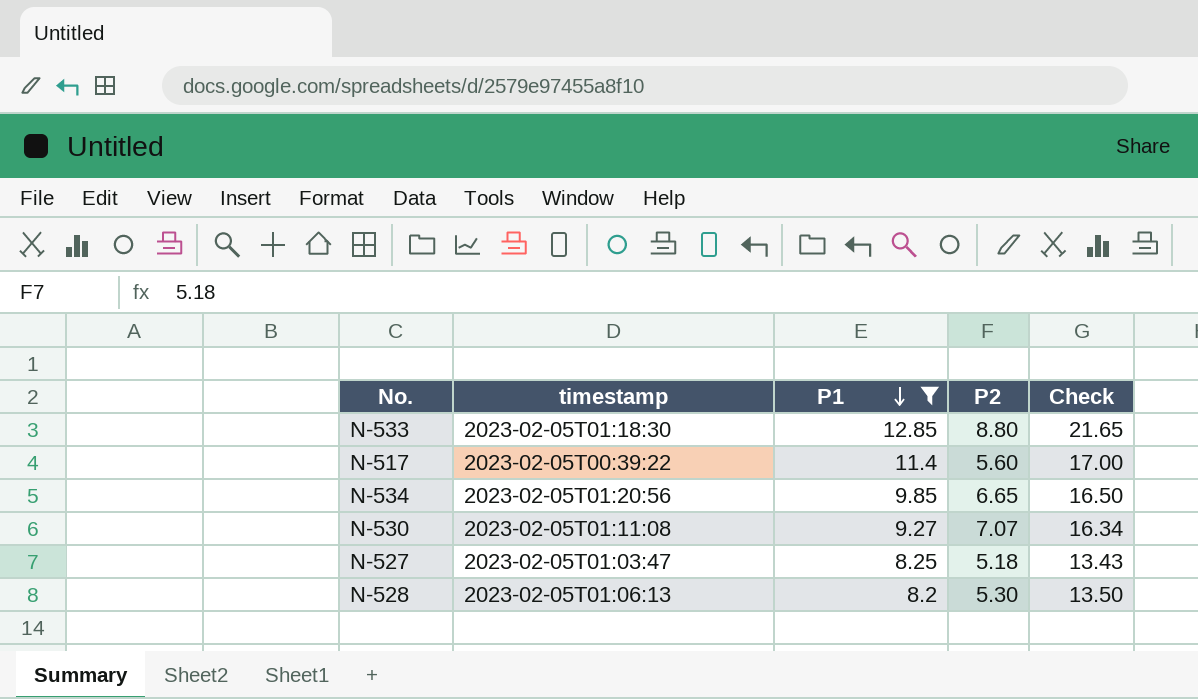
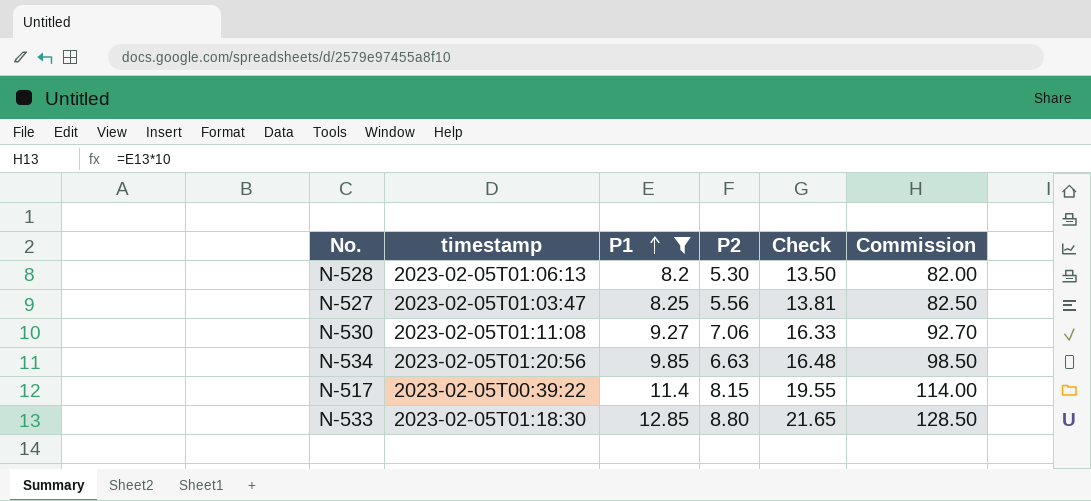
row order: P1 descending -> P1 ascending
column Commission | formula: none -> [P1] * 10
N-527 | P2: 5.18 -> 5.56
N-527 | Check: 13.43 -> 13.81
N-530 | P2: 7.07 -> 7.06
N-530 | Check: 16.34 -> 16.33
N-534 | P2: 6.65 -> 6.63
N-534 | Check: 16.50 -> 16.48
N-517 | P2: 5.60 -> 8.15
N-517 | Check: 17.00 -> 19.55

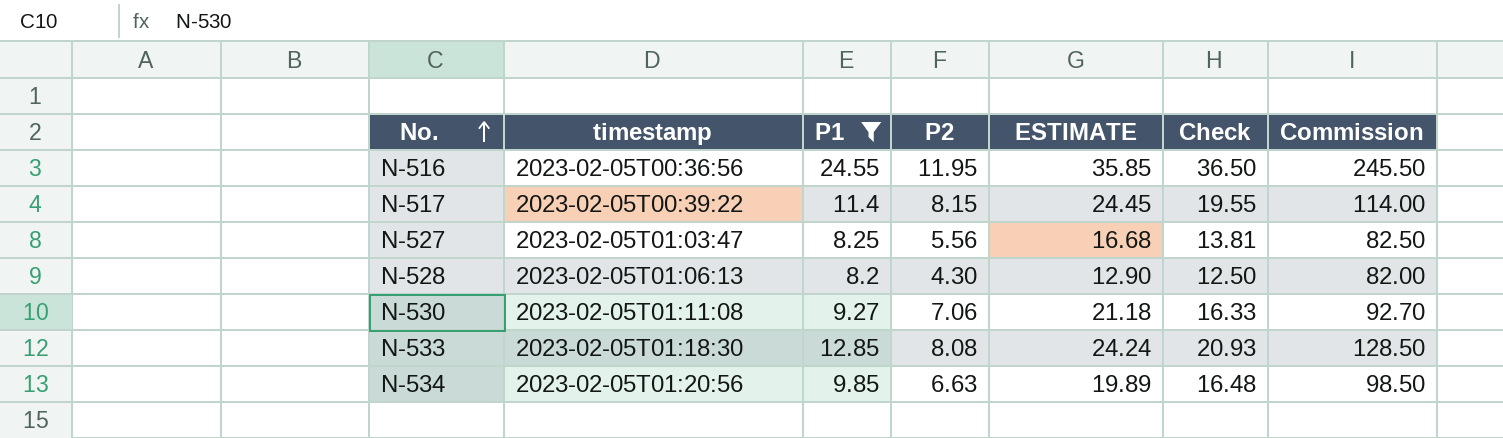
row order: P1 ascending -> No. ascending
column ESTIMATE | formula: none -> [P2] * 3
row N-516: none -> 2023-02-05T00:36:56 | 24.55 | 11.95 | 35.85 | 36.50 | 245.50
N-528 | P2: 5.30 -> 4.30
N-528 | Check: 13.50 -> 12.50
N-533 | P2: 8.80 -> 8.08
N-533 | Check: 21.65 -> 20.93

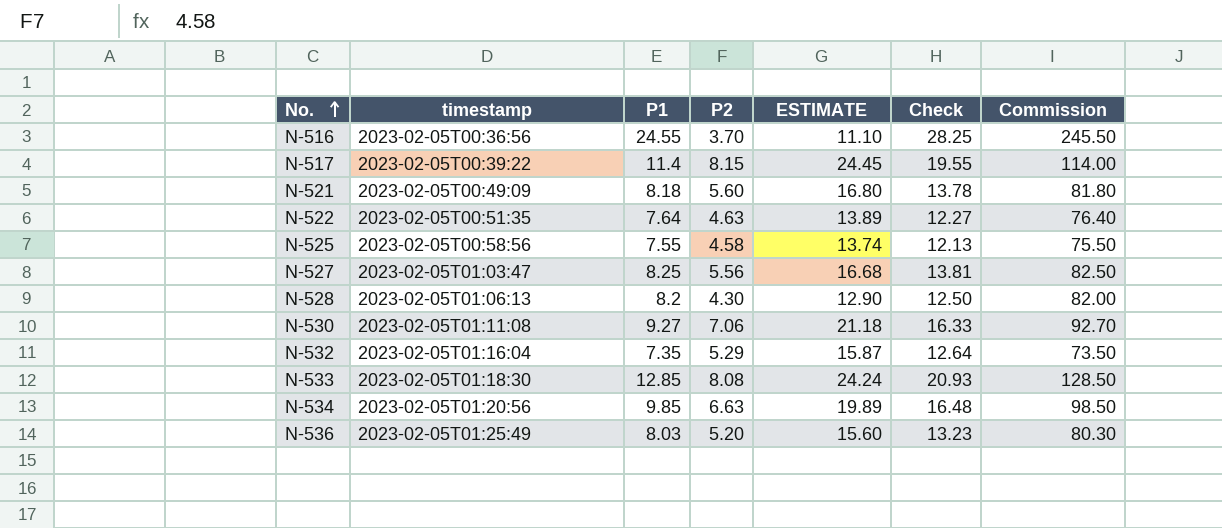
filter: P1 >= 8.2 -> none
N-516 | P2: 11.95 -> 3.70
N-516 | ESTIMATE: 35.85 -> 11.10
N-516 | Check: 36.50 -> 28.25

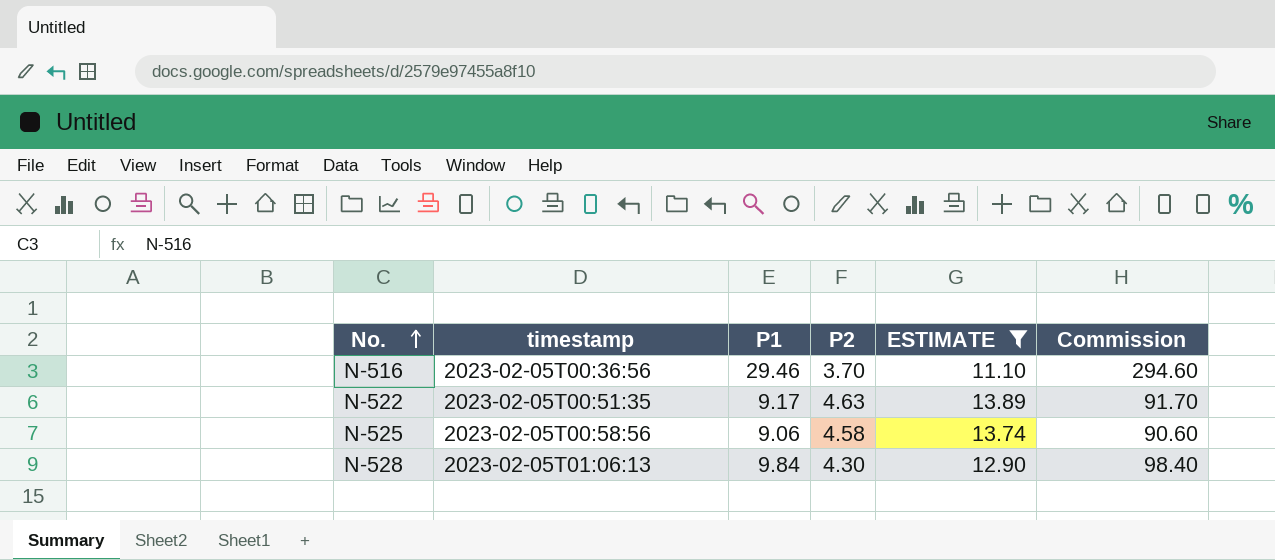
filter: none -> ESTIMATE <= 13.89
column Check | formula: [P1] + [P2] -> none
N-516 | P1: 24.55 -> 29.46
N-516 | Commission: 245.50 -> 294.60
N-522 | P1: 7.64 -> 9.17
N-522 | Commission: 76.40 -> 91.70
N-525 | P1: 7.55 -> 9.06
N-525 | Commission: 75.50 -> 90.60
N-528 | P1: 8.2 -> 9.84
N-528 | Commission: 82.00 -> 98.40

